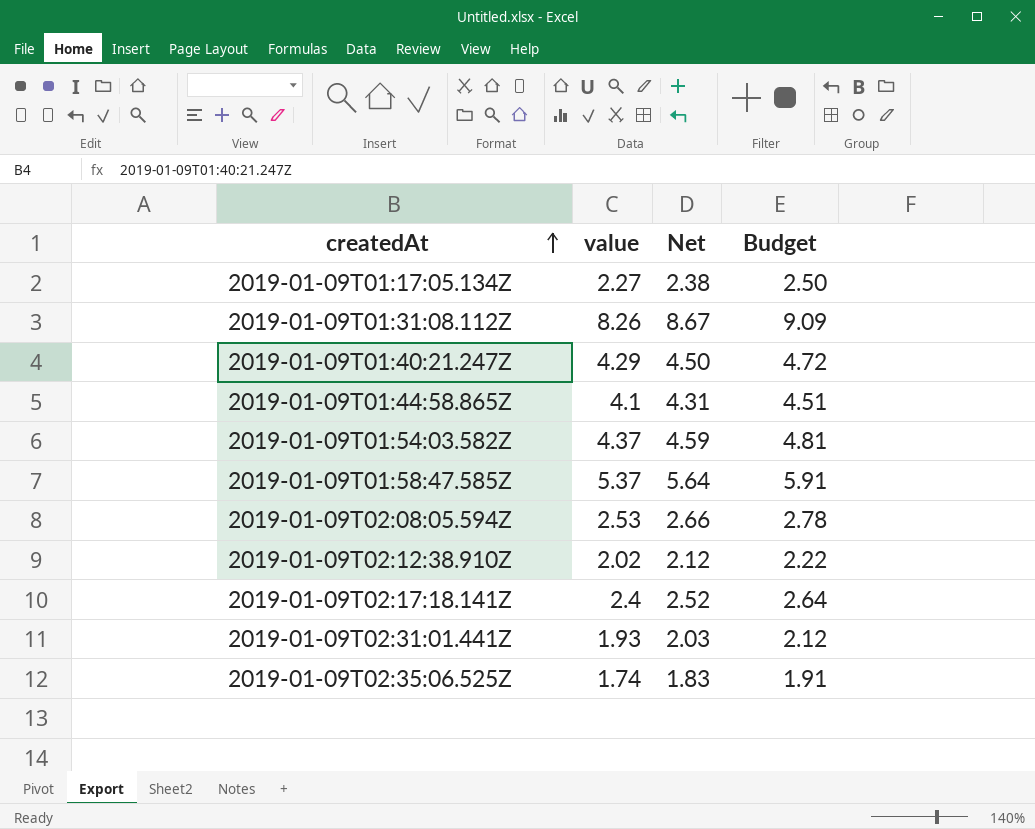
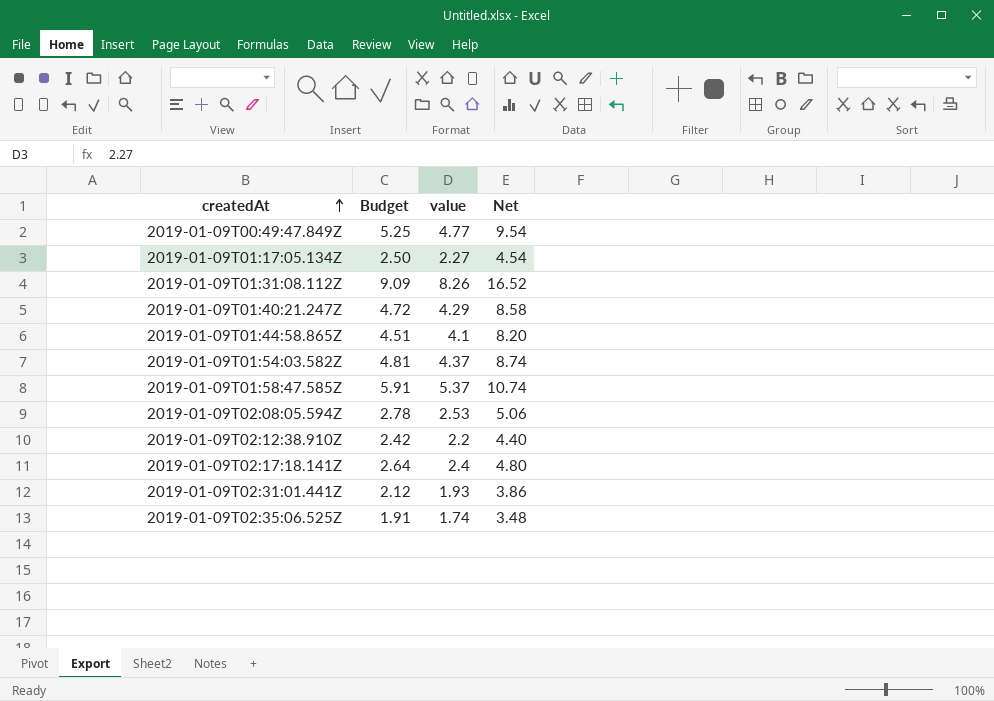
column Budget | position: 4 -> 2
column Net | formula: [value] * 1.05 -> [value] * 2
row 2019-01-09T00:49:47.849Z: none -> 5.25 | 4.77 | 9.54
2019-01-09T02:12:38.910Z | Budget: 2.22 -> 2.42
2019-01-09T02:12:38.910Z | value: 2.02 -> 2.2

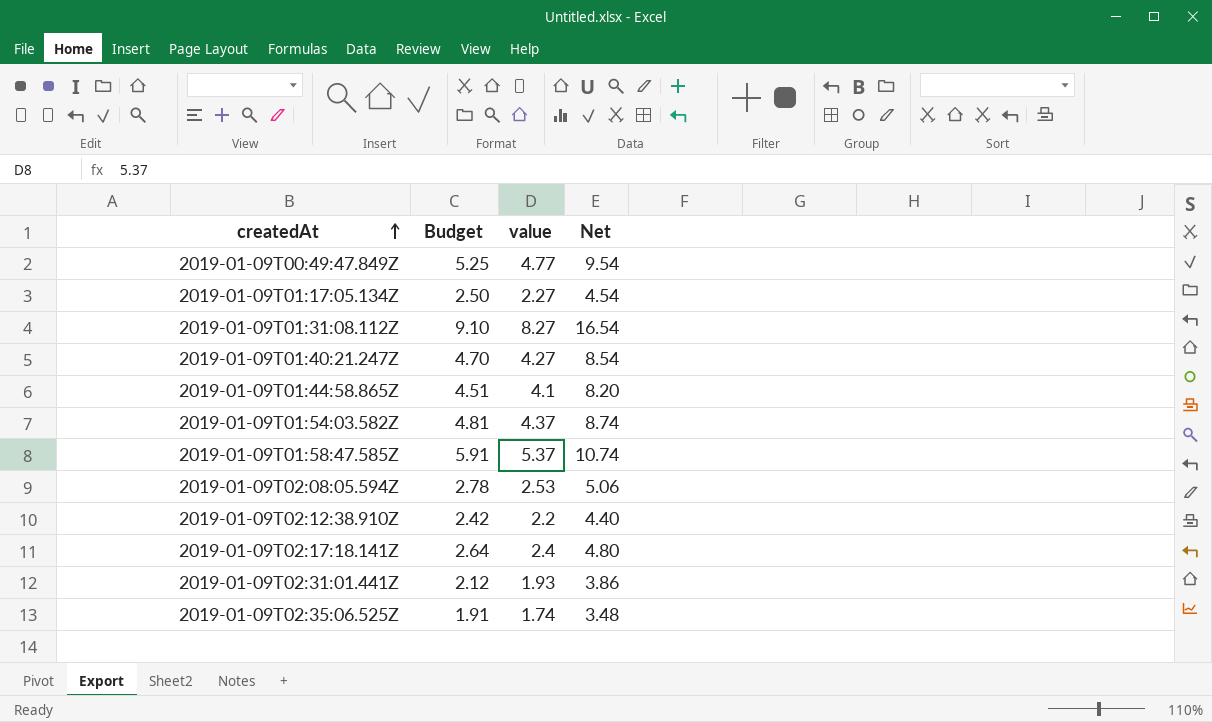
2019-01-09T01:31:08.112Z | Budget: 9.09 -> 9.10
2019-01-09T01:31:08.112Z | value: 8.26 -> 8.27
2019-01-09T01:31:08.112Z | Net: 16.52 -> 16.54
2019-01-09T01:40:21.247Z | Budget: 4.72 -> 4.70
2019-01-09T01:40:21.247Z | value: 4.29 -> 4.27
2019-01-09T01:40:21.247Z | Net: 8.58 -> 8.54

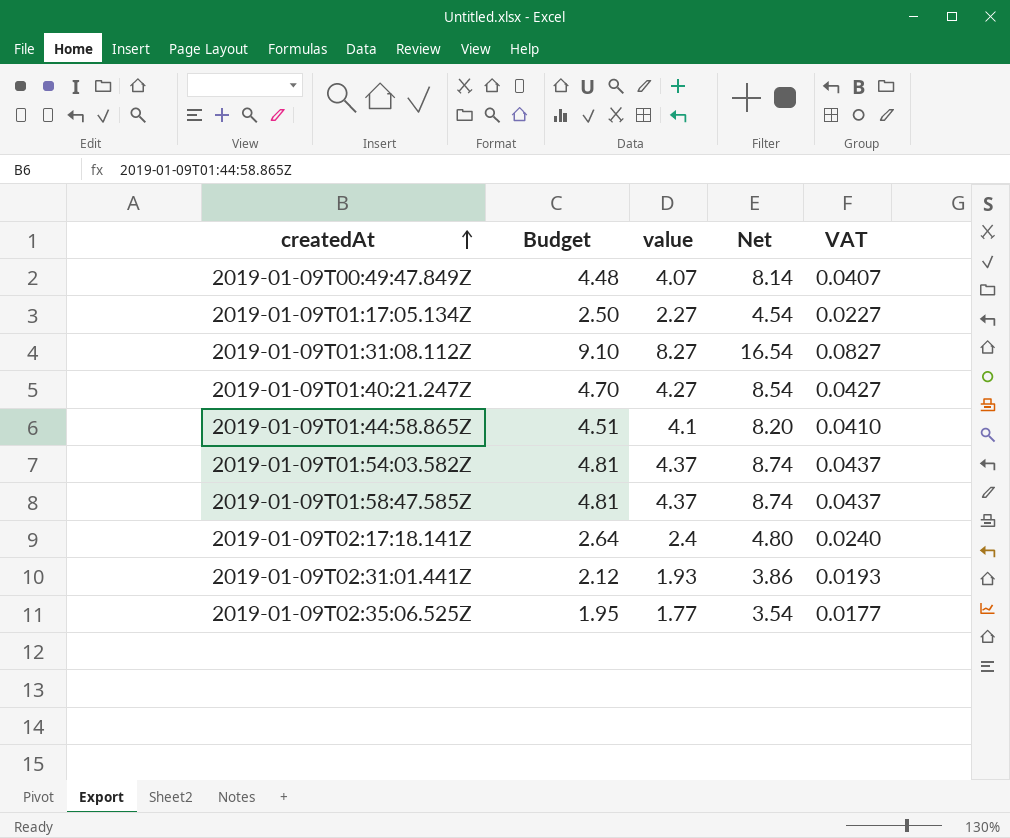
column VAT | formula: none -> [value] * 0.01
row 2019-01-09T02:08:05.594Z: 2.78 | 2.53 | 5.06 -> none
row 2019-01-09T02:12:38.910Z: 2.42 | 2.2 | 4.40 -> none
2019-01-09T00:49:47.849Z | Budget: 5.25 -> 4.48
2019-01-09T00:49:47.849Z | value: 4.77 -> 4.07
2019-01-09T00:49:47.849Z | Net: 9.54 -> 8.14
2019-01-09T01:58:47.585Z | Budget: 5.91 -> 4.81
2019-01-09T01:58:47.585Z | value: 5.37 -> 4.37
2019-01-09T01:58:47.585Z | Net: 10.74 -> 8.74
2019-01-09T02:35:06.525Z | Budget: 1.91 -> 1.95
2019-01-09T02:35:06.525Z | value: 1.74 -> 1.77
2019-01-09T02:35:06.525Z | Net: 3.48 -> 3.54

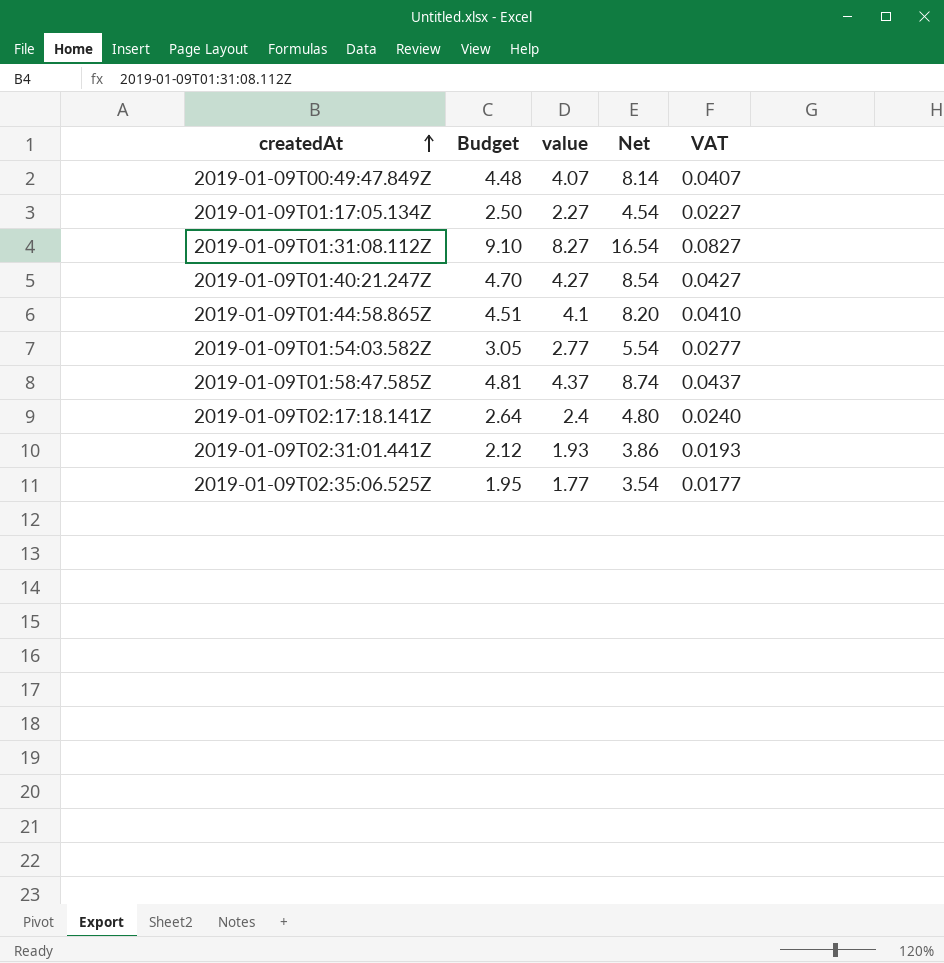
2019-01-09T01:54:03.582Z | Budget: 4.81 -> 3.05
2019-01-09T01:54:03.582Z | value: 4.37 -> 2.77
2019-01-09T01:54:03.582Z | Net: 8.74 -> 5.54
2019-01-09T01:54:03.582Z | VAT: 0.0437 -> 0.0277

